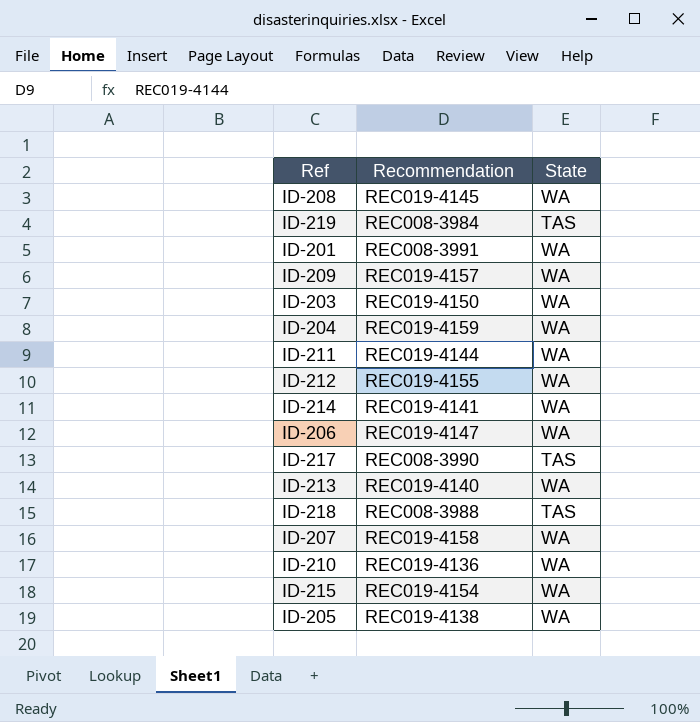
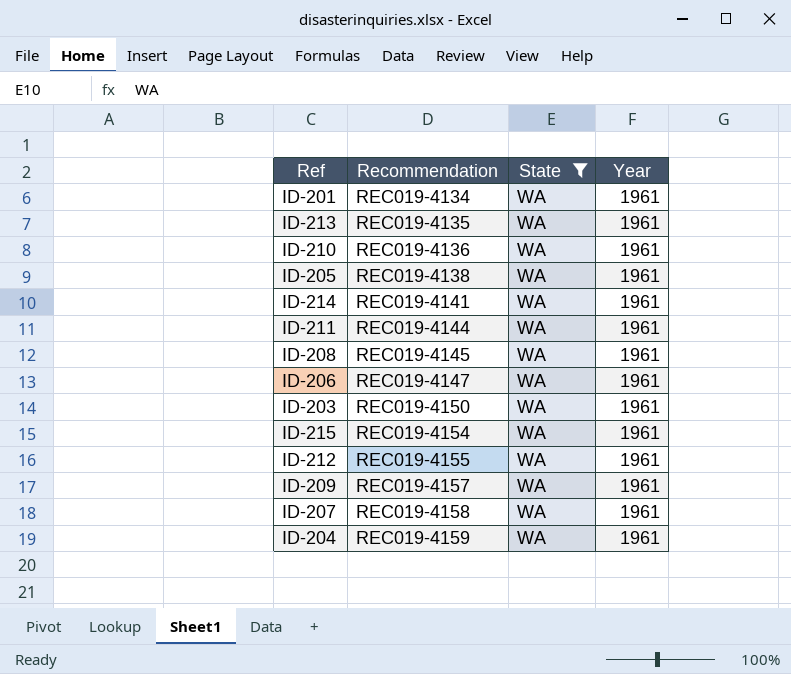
filter: none -> State = WA
row order: none -> Recommendation ascending
column Year | position: none -> 4
ID-201 | Recommendation: REC008-3991 -> REC019-4134
ID-213 | Recommendation: REC019-4140 -> REC019-4135

